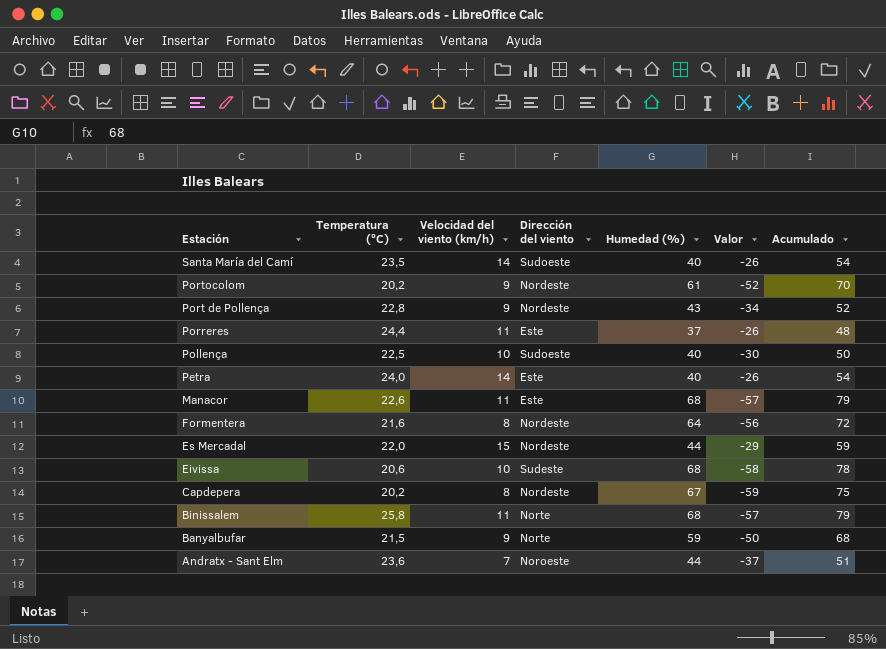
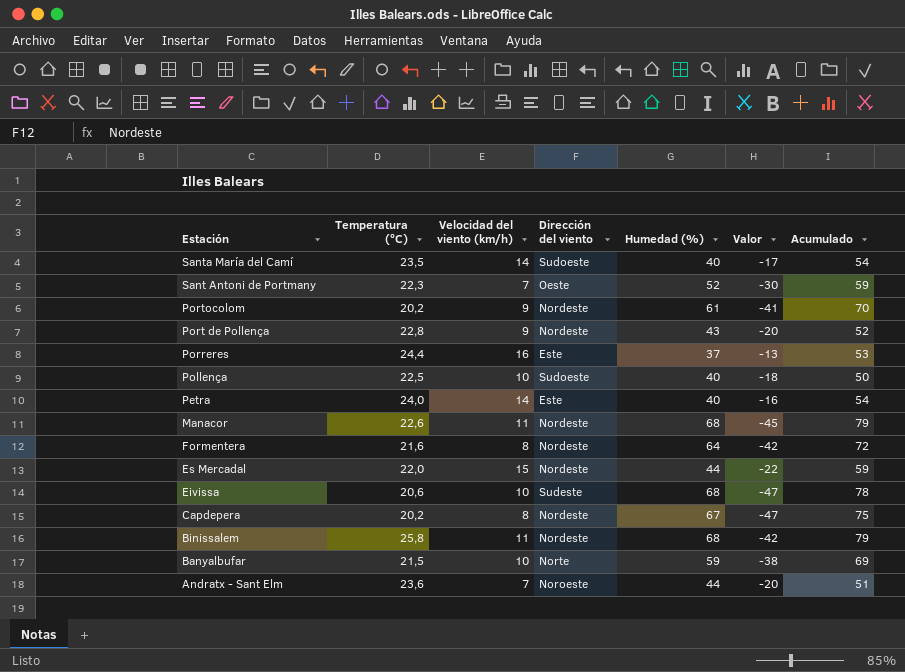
column Valor | formula: [Velocidad del viento (km/h)] - [Humedad (%)] -> [Temperatura (ºC)] - [Humedad (%)]
row Sant Antoni de Portmany: none -> 22,3 | 7 | Oeste | 52 | -30 | 59
Porreres | Velocidad del viento (km/h): 11 -> 16
Porreres | Acumulado: 48 -> 53
Manacor | Dirección del viento: Este -> Nordeste
Binissalem | Dirección del viento: Norte -> Nordeste
Banyalbufar | Velocidad del viento (km/h): 9 -> 10
Banyalbufar | Acumulado: 68 -> 69

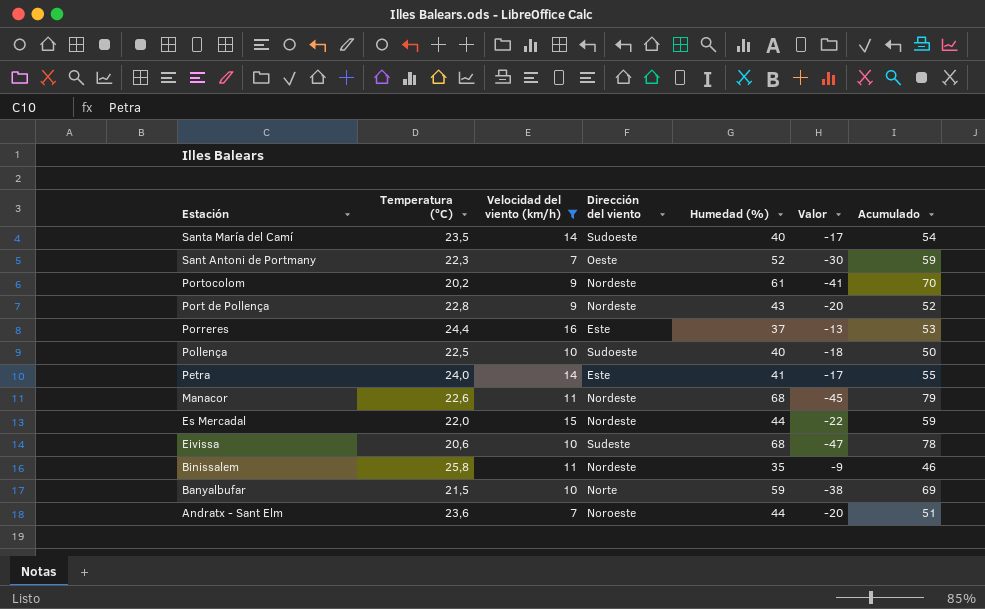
filter: none -> Velocidad del viento (km/h) != 8
Petra | Humedad (%): 40 -> 41
Petra | Valor: -16 -> -17
Petra | Acumulado: 54 -> 55
Binissalem | Humedad (%): 68 -> 35
Binissalem | Valor: -42 -> -9
Binissalem | Acumulado: 79 -> 46

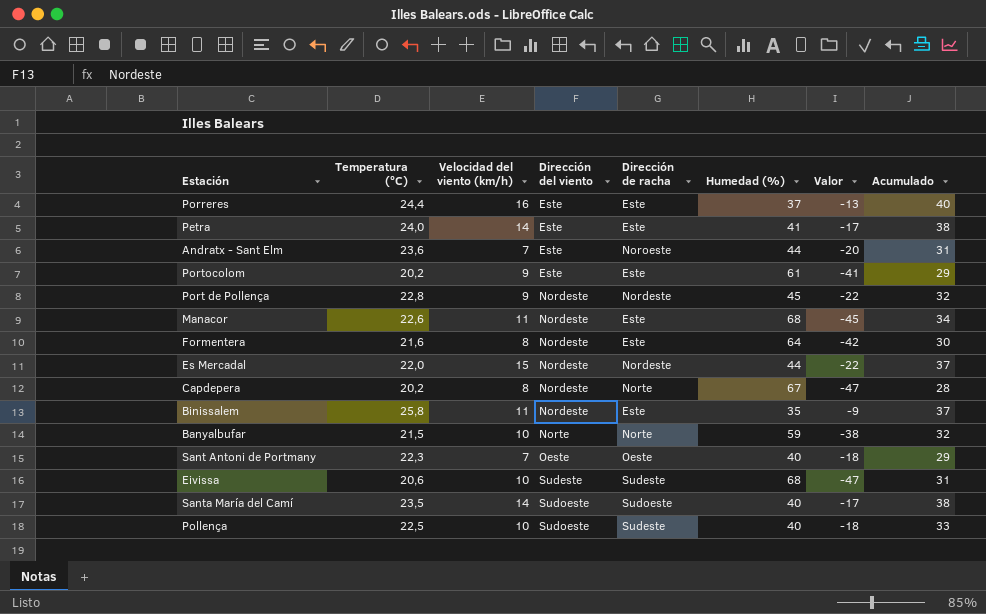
filter: Velocidad del viento (km/h) != 8 -> none
row order: Estación descending -> Dirección del viento ascending
column Dirección de racha | position: none -> 5
column Acumulado | formula: [Velocidad del viento (km/h)] + [Humedad (%)] -> [Temperatura (ºC)] + [Velocidad del viento (km/h)]
Andratx - Sant Elm | Dirección del viento: Noroeste -> Este
Portocolom | Dirección del viento: Nordeste -> Este
Port de Pollença | Humedad (%): 43 -> 45
Port de Pollença | Valor: -20 -> -22
Sant Antoni de Portmany | Humedad (%): 52 -> 40
Sant Antoni de Portmany | Valor: -30 -> -18

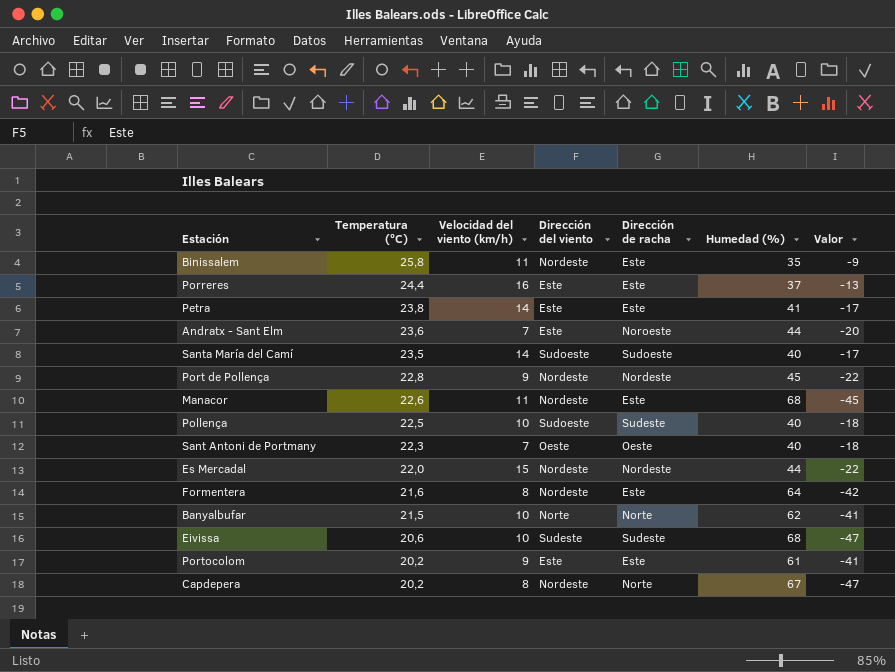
row order: Dirección del viento ascending -> Temperatura (ºC) descending
column Acumulado | formula: [Temperatura (ºC)] + [Velocidad del viento (km/h)] -> none
Petra | Temperatura (ºC): 24,0 -> 23,8
Banyalbufar | Humedad (%): 59 -> 62
Banyalbufar | Valor: -38 -> -41

